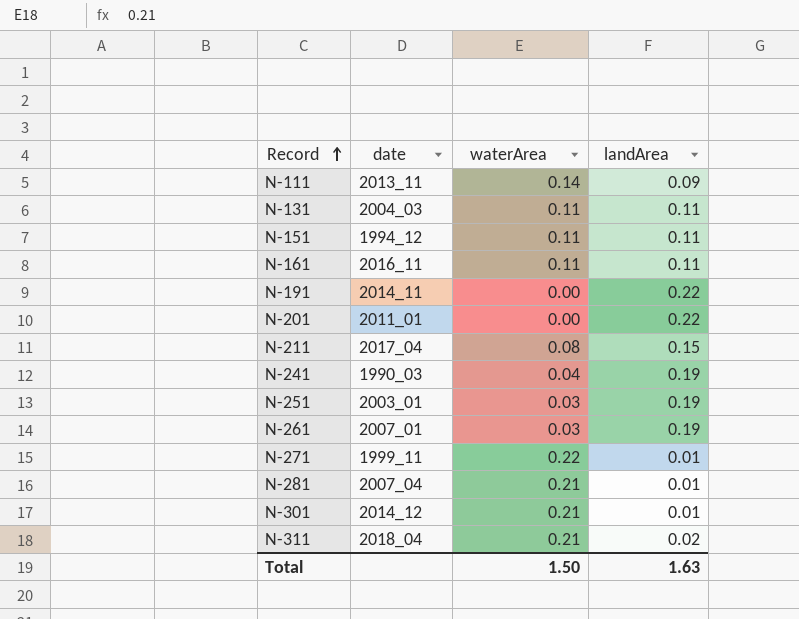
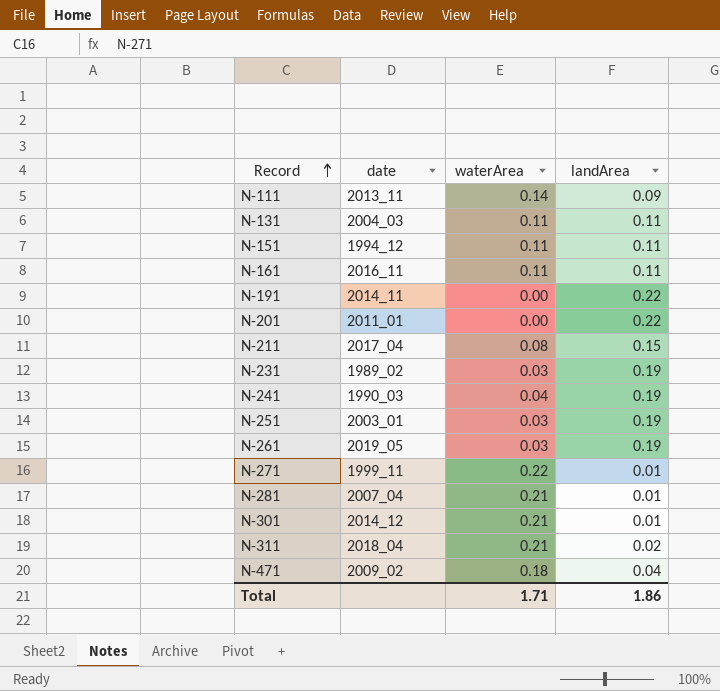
row N-231: none -> 1989_02 | 0.03 | 0.19
N-261 | date: 2007_01 -> 2019_05
row N-471: none -> 2009_02 | 0.18 | 0.04
Total | waterArea: 1.50 -> 1.71
Total | landArea: 1.63 -> 1.86

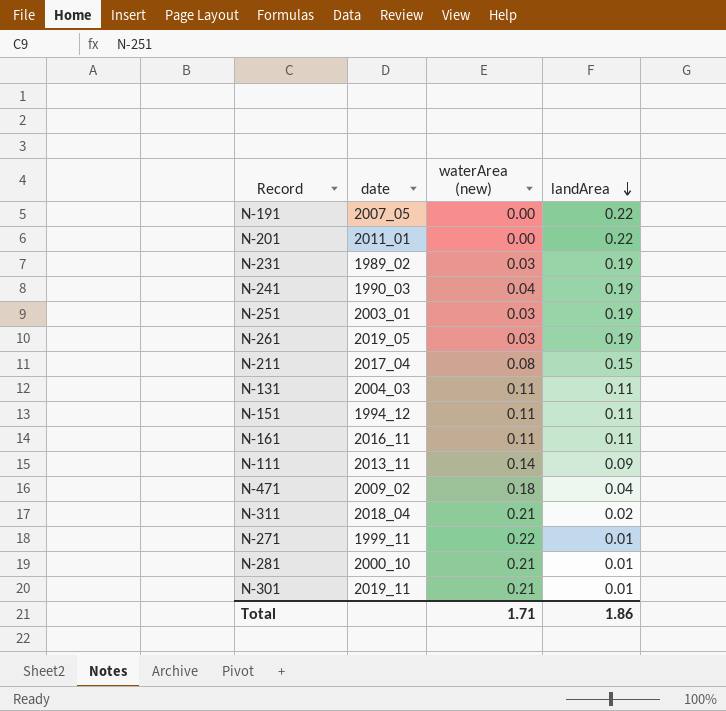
row order: Record ascending -> landArea descending
column name: waterArea -> waterArea (new)
N-191 | date: 2014_11 -> 2007_05
N-281 | date: 2007_04 -> 2000_10
N-301 | date: 2014_12 -> 2019_11

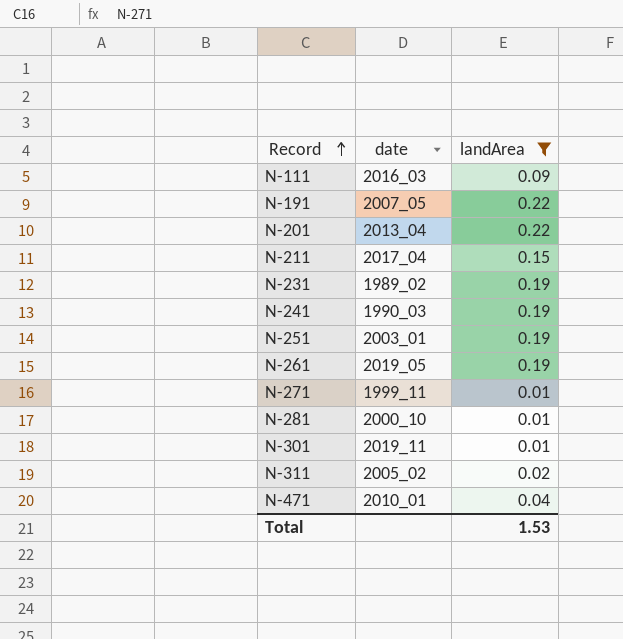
filter: none -> landArea != 0.11
row order: landArea descending -> Record ascending
column waterArea (new) | position: 3 -> none
N-111 | date: 2013_11 -> 2016_03
N-201 | date: 2011_01 -> 2013_04
N-311 | date: 2018_04 -> 2005_02
N-471 | date: 2009_02 -> 2010_01
Total | landArea: 1.86 -> 1.53

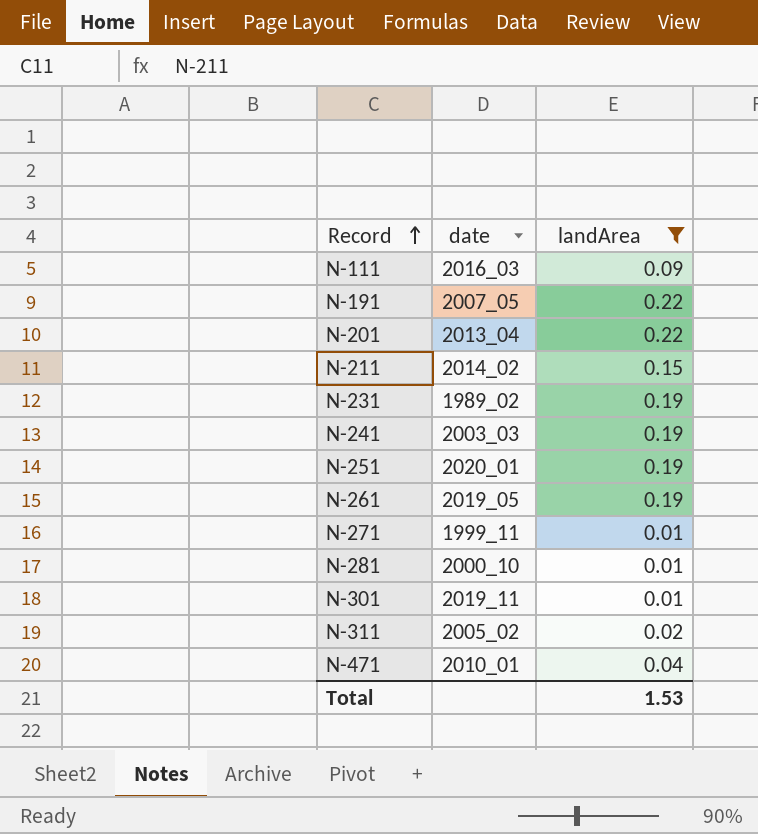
N-211 | date: 2017_04 -> 2014_02
N-241 | date: 1990_03 -> 2003_03
N-251 | date: 2003_01 -> 2020_01

